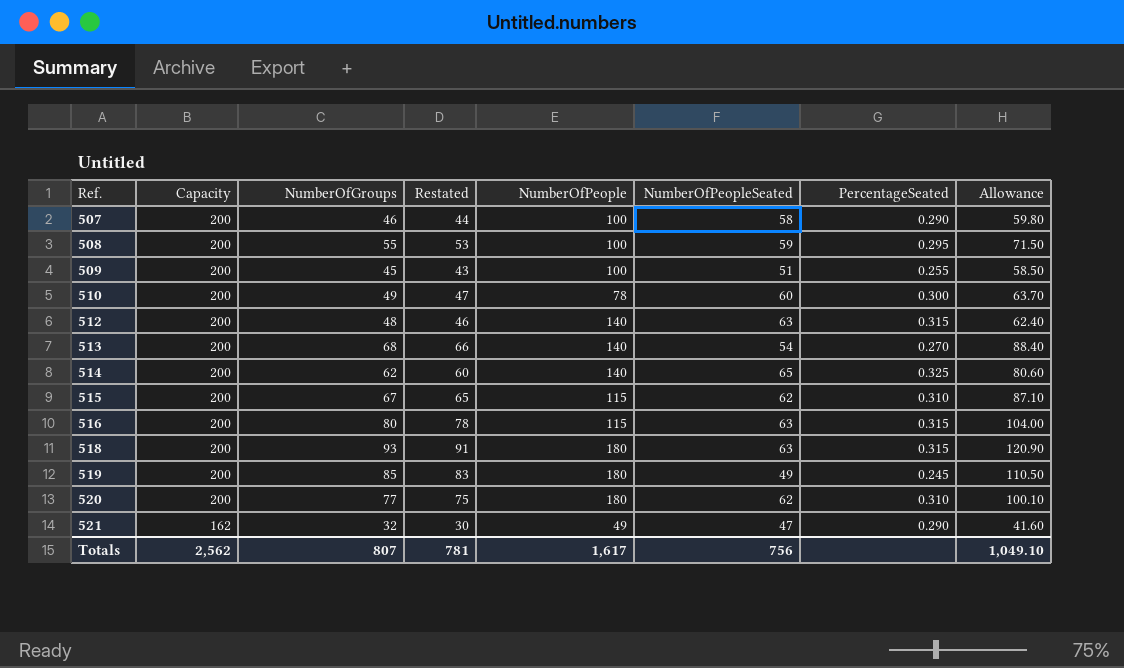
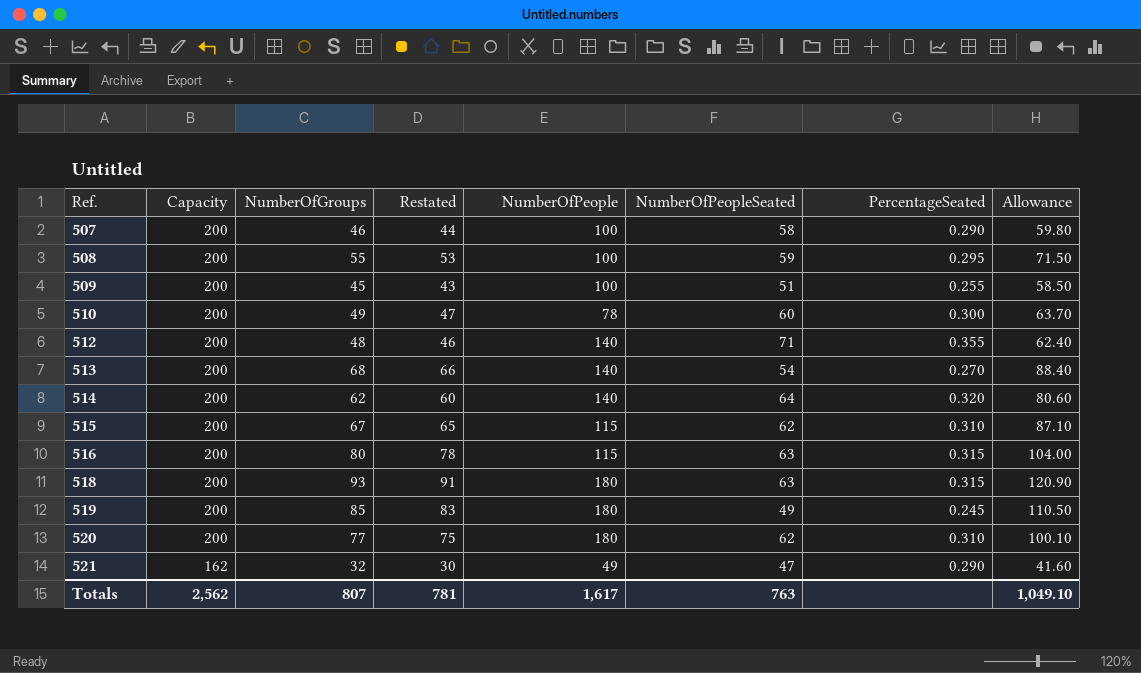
512 | NumberOfPeopleSeated: 63 -> 71
512 | PercentageSeated: 0.315 -> 0.355
514 | NumberOfPeopleSeated: 65 -> 64
514 | PercentageSeated: 0.325 -> 0.320
Totals | NumberOfPeopleSeated: 756 -> 763

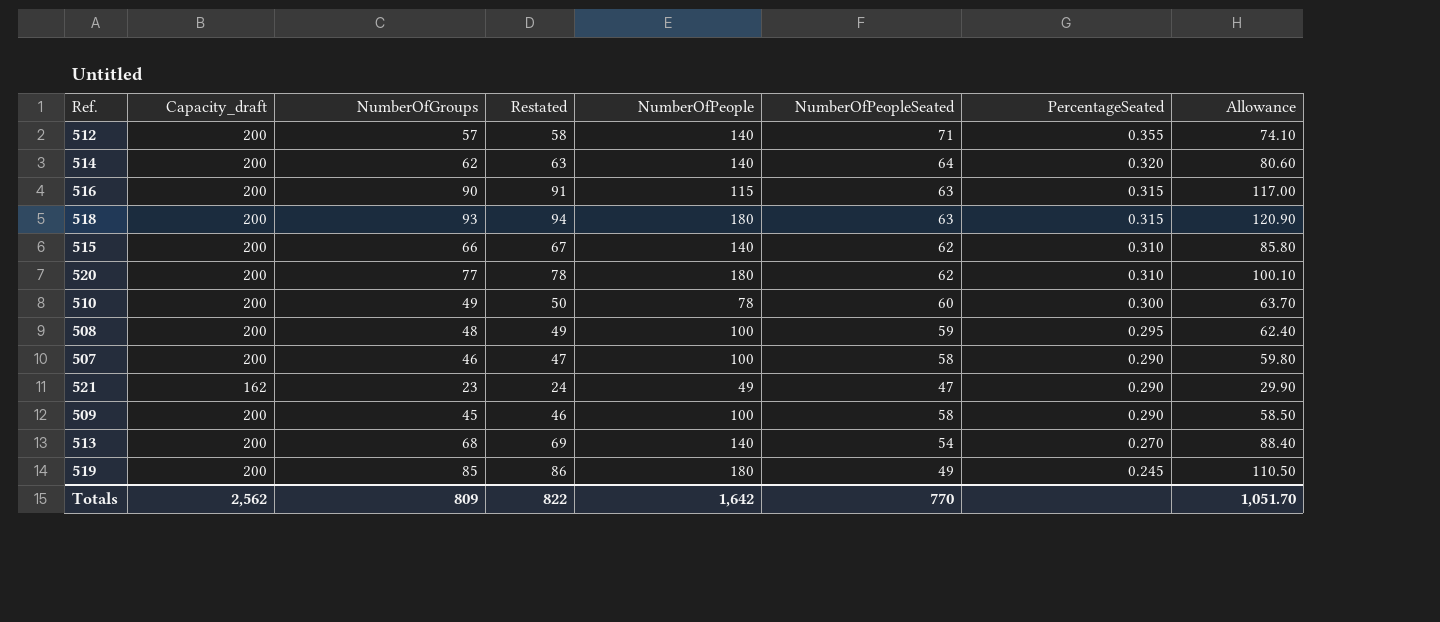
row order: Ref. ascending -> PercentageSeated descending
column name: Capacity -> Capacity_draft
column Restated | formula: [NumberOfGroups] - 2 -> [NumberOfGroups] + 1
512 | NumberOfGroups: 48 -> 57
512 | Allowance: 62.40 -> 74.10
516 | NumberOfGroups: 80 -> 90
516 | Allowance: 104.00 -> 117.00
515 | NumberOfGroups: 67 -> 66
515 | NumberOfPeople: 115 -> 140
515 | Allowance: 87.10 -> 85.80
508 | NumberOfGroups: 55 -> 48
508 | Allowance: 71.50 -> 62.40
521 | NumberOfGroups: 32 -> 23
521 | Allowance: 41.60 -> 29.90
509 | NumberOfPeopleSeated: 51 -> 58
509 | PercentageSeated: 0.255 -> 0.290
Totals | NumberOfGroups: 807 -> 809
Totals | Restated: 781 -> 822
Totals | NumberOfPeople: 1,617 -> 1,642
Totals | NumberOfPeopleSeated: 763 -> 770
Totals | Allowance: 1,049.10 -> 1,051.70

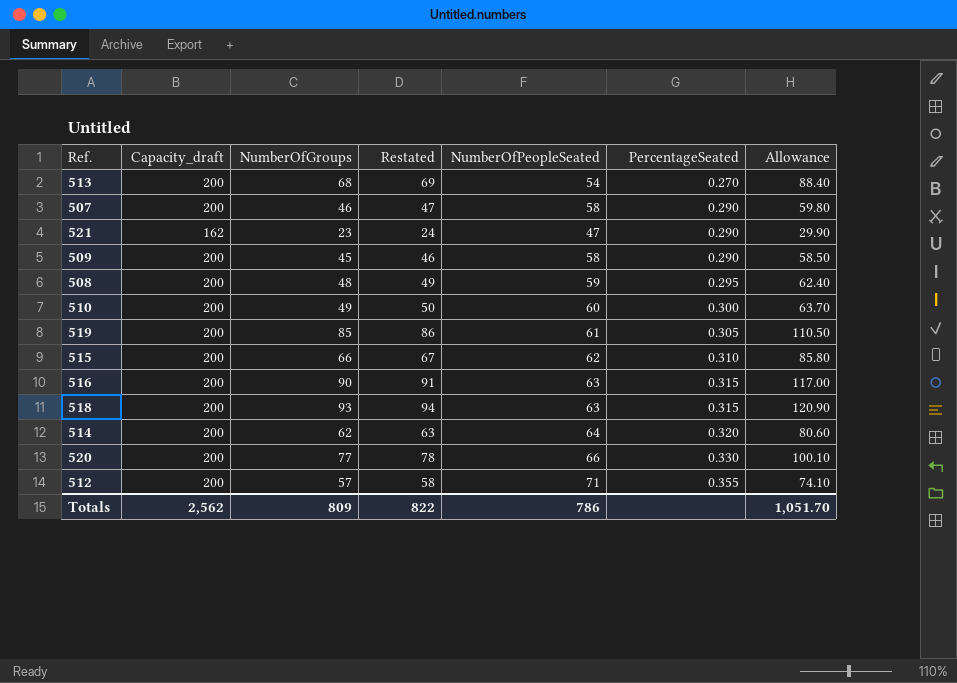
row order: PercentageSeated descending -> PercentageSeated ascending
column NumberOfPeople | position: 5 -> none
519 | NumberOfPeopleSeated: 49 -> 61
519 | PercentageSeated: 0.245 -> 0.305
520 | NumberOfPeopleSeated: 62 -> 66
520 | PercentageSeated: 0.310 -> 0.330
Totals | NumberOfPeopleSeated: 770 -> 786

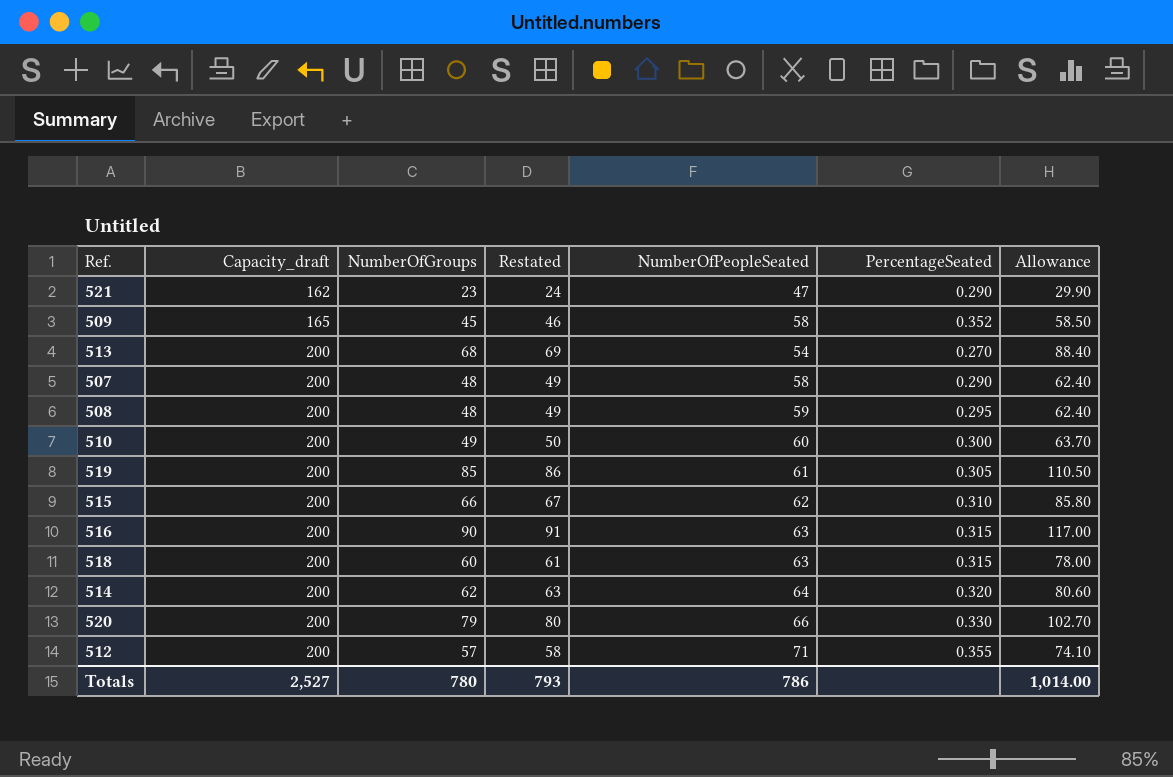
row order: PercentageSeated ascending -> Capacity_draft ascending
509 | Capacity_draft: 200 -> 165
509 | PercentageSeated: 0.290 -> 0.352
507 | NumberOfGroups: 46 -> 48
507 | Restated: 47 -> 49
507 | Allowance: 59.80 -> 62.40
518 | NumberOfGroups: 93 -> 60
518 | Restated: 94 -> 61
518 | Allowance: 120.90 -> 78.00
520 | NumberOfGroups: 77 -> 79
520 | Restated: 78 -> 80
520 | Allowance: 100.10 -> 102.70
Totals | Capacity_draft: 2,562 -> 2,527
Totals | NumberOfGroups: 809 -> 780
Totals | Restated: 822 -> 793
Totals | Allowance: 1,051.70 -> 1,014.00

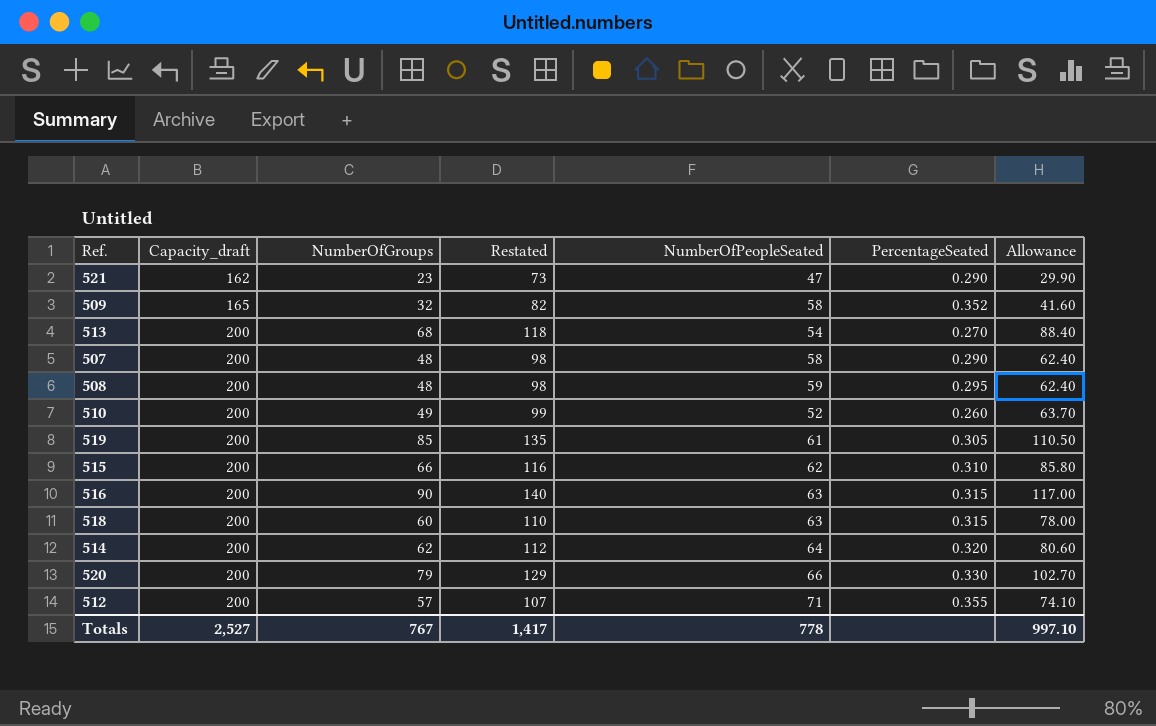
column Restated | formula: [NumberOfGroups] + 1 -> [NumberOfGroups] + 50
509 | NumberOfGroups: 45 -> 32
509 | Allowance: 58.50 -> 41.60
510 | NumberOfPeopleSeated: 60 -> 52
510 | PercentageSeated: 0.300 -> 0.260
Totals | NumberOfGroups: 780 -> 767
Totals | Restated: 793 -> 1,417
Totals | NumberOfPeopleSeated: 786 -> 778
Totals | Allowance: 1,014.00 -> 997.10

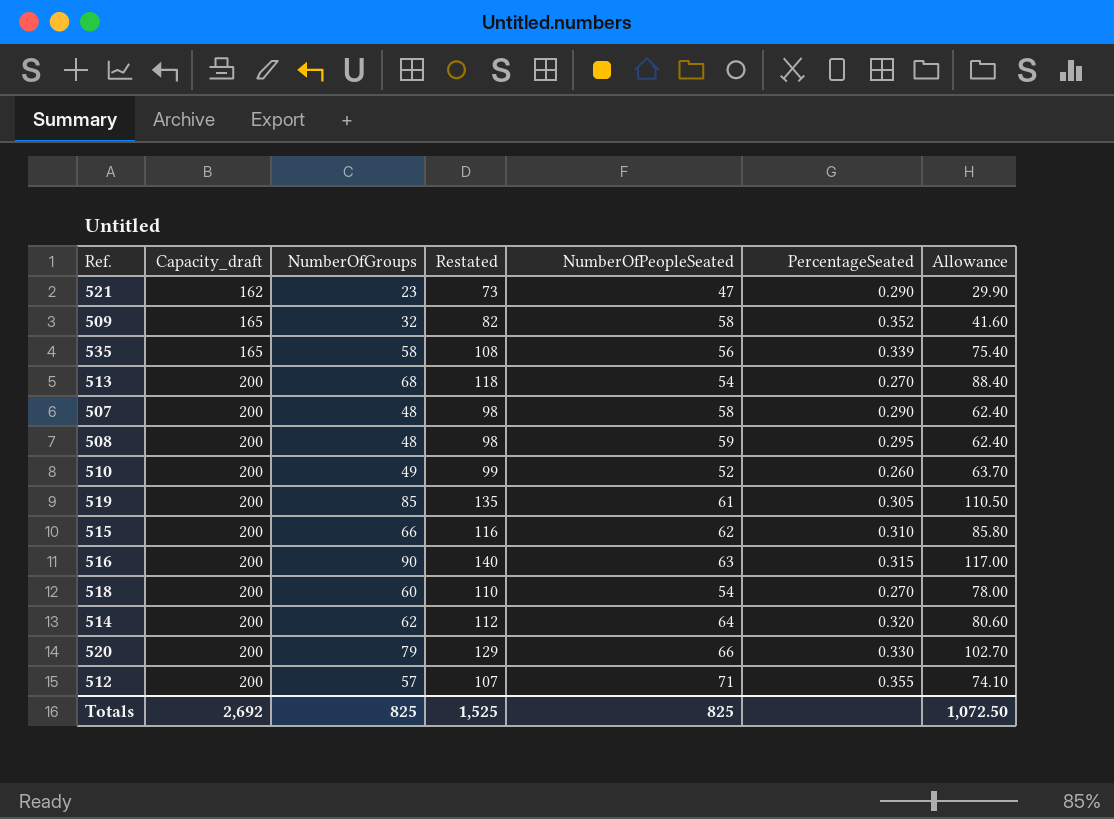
row 535: none -> 165 | 58 | 108 | 56 | 0.339 | 75.40
518 | NumberOfPeopleSeated: 63 -> 54
518 | PercentageSeated: 0.315 -> 0.270
Totals | Capacity_draft: 2,527 -> 2,692
Totals | NumberOfGroups: 767 -> 825
Totals | Restated: 1,417 -> 1,525
Totals | NumberOfPeopleSeated: 778 -> 825
Totals | Allowance: 997.10 -> 1,072.50

